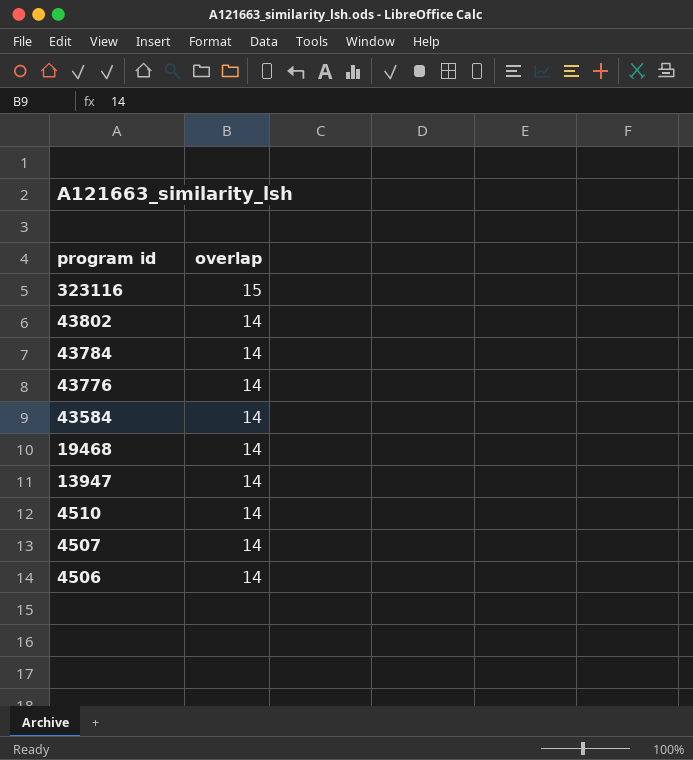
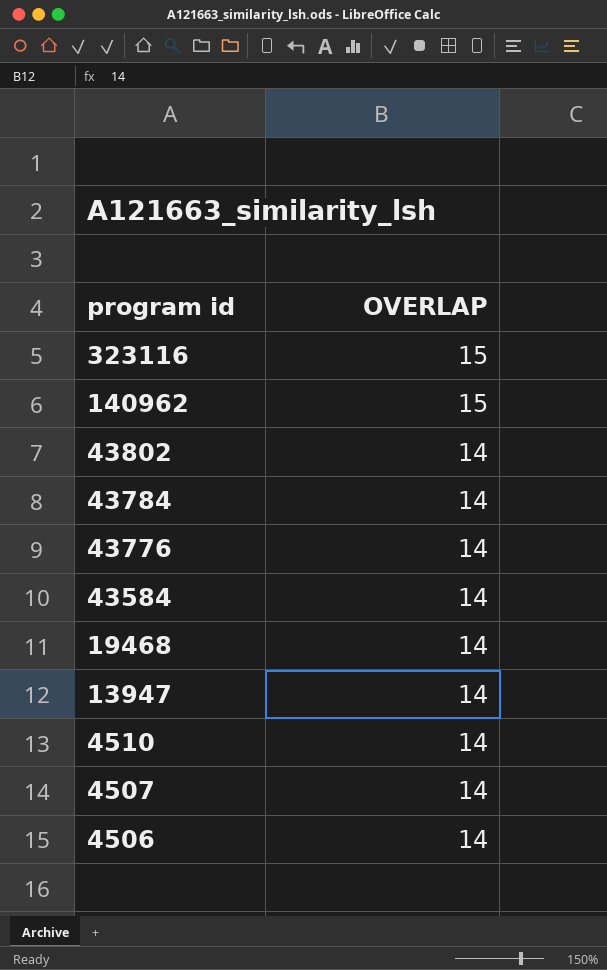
column name: overlap -> OVERLAP
row 140962: none -> 15

